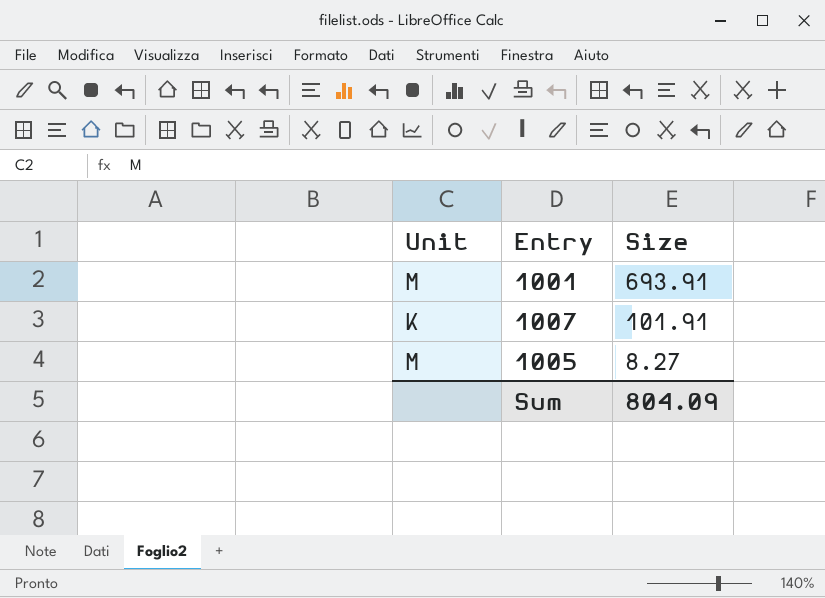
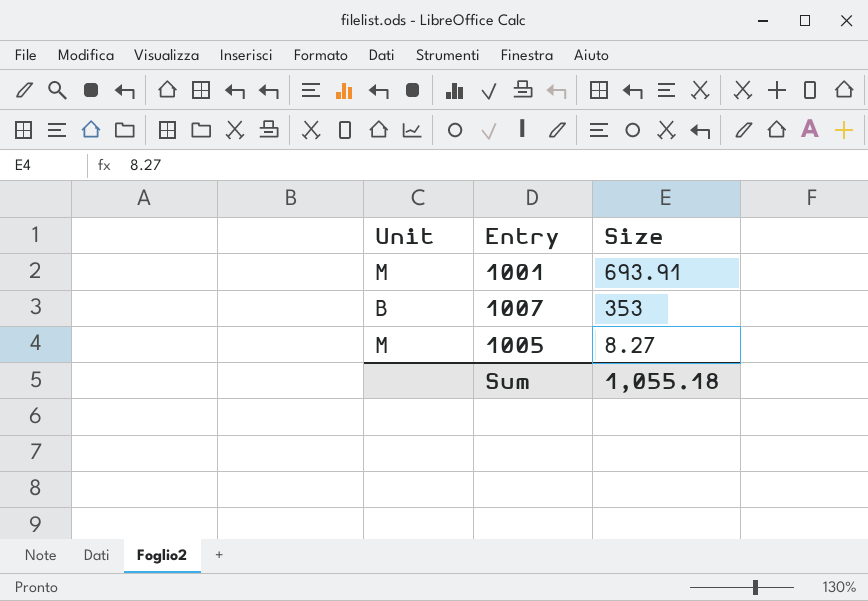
1007 | Unit: K -> B
1007 | Size: 101.91 -> 353
Sum | Size: 804.09 -> 1,055.18

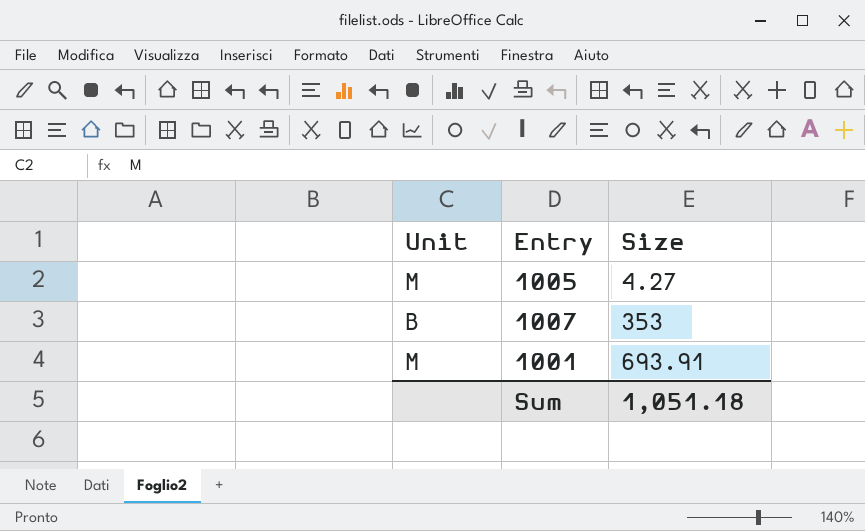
row order: Size descending -> Size ascending
1005 | Size: 8.27 -> 4.27
Sum | Size: 1,055.18 -> 1,051.18

